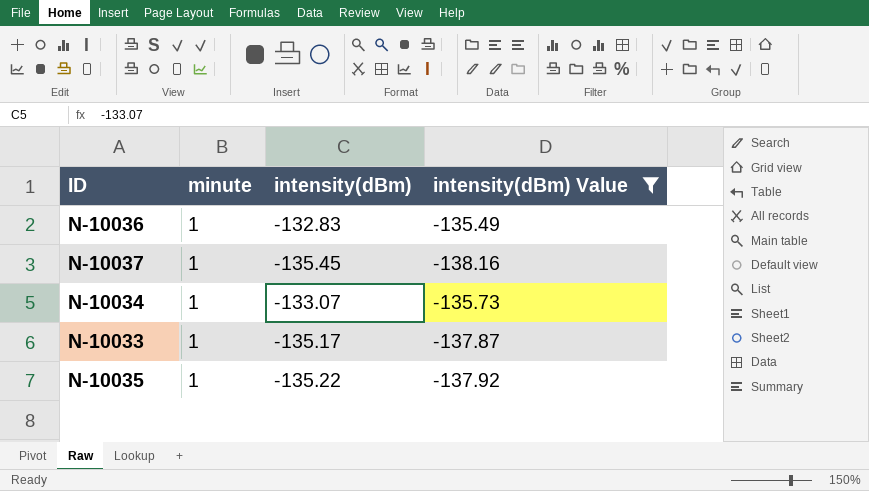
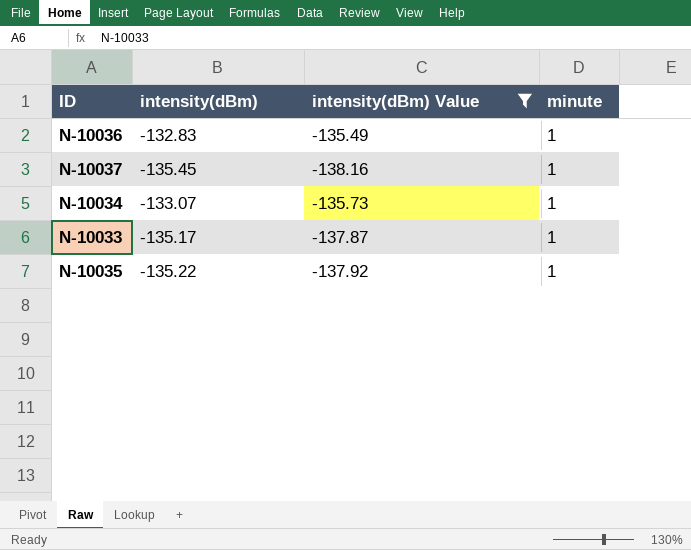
column minute | position: 2 -> 4

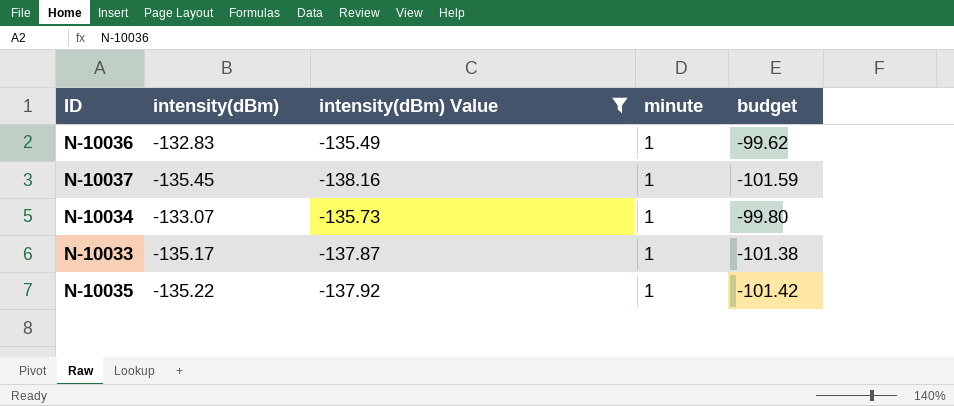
column budget | formula: none -> [intensity(dBm)] * 0.75

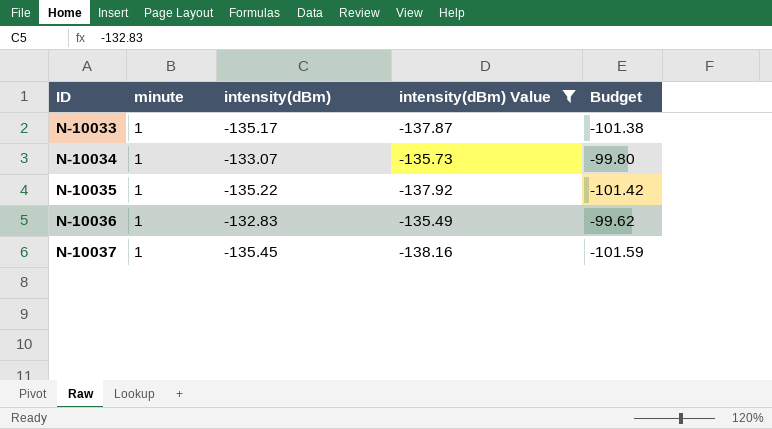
row order: none -> ID ascending
column minute | position: 4 -> 2
column name: budget -> Budget

